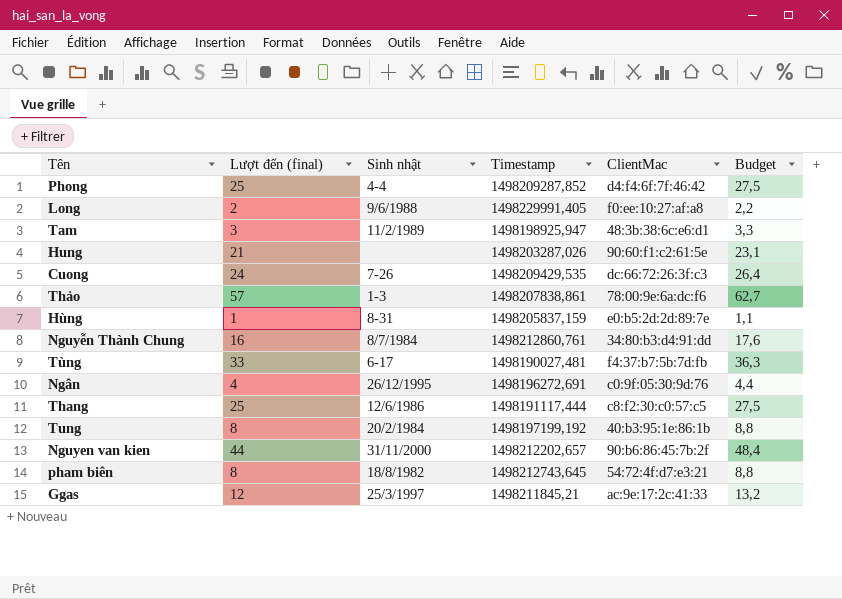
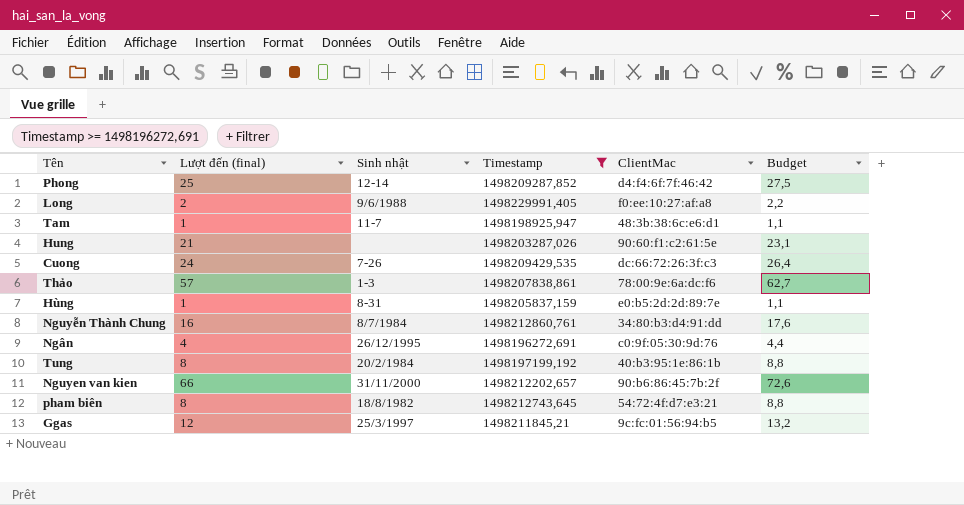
filter: none -> Timestamp >= 1498196272,691
Phong | Sinh nhật: 4-4 -> 12-14
Tam | Lượt đến (final): 3 -> 1
Tam | Sinh nhật: 11/2/1989 -> 11-7
Tam | Budget: 3,3 -> 1,1
Nguyen van kien | Lượt đến (final): 44 -> 66
Nguyen van kien | Budget: 48,4 -> 72,6
Ggas | ClientMac: ac:9e:17:2c:41:33 -> 9c:fc:01:56:94:b5

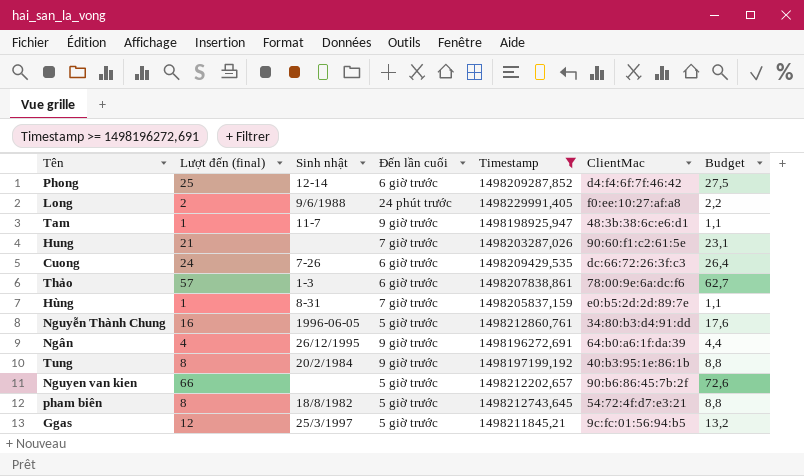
column Đến lần cuối | position: none -> 4
Nguyễn Thành Chung | Sinh nhật: 8/7/1984 -> 1996-06-05
Ngân | ClientMac: c0:9f:05:30:9d:76 -> 64:b0:a6:1f:da:39
Nguyen van kien | Sinh nhật: 31/11/2000 -> none

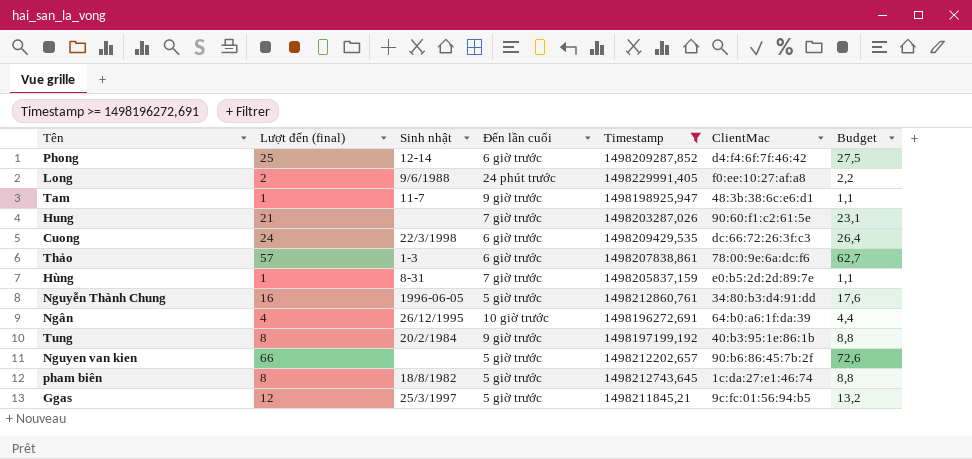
Cuong | Sinh nhật: 7-26 -> 22/3/1998
Ngân | Đến lần cuối: 9 giờ trước -> 10 giờ trước
pham biên | ClientMac: 54:72:4f:d7:e3:21 -> 1c:da:27:e1:46:74

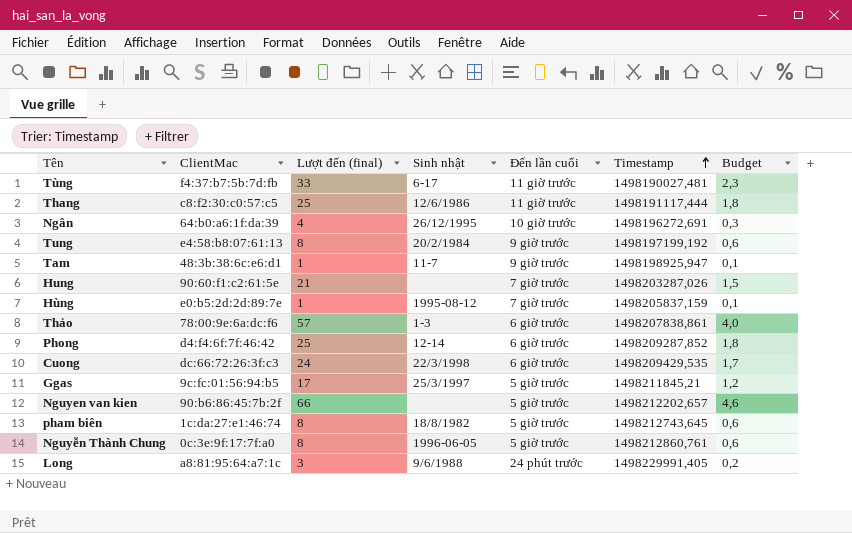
filter: Timestamp >= 1498196272,691 -> none
row order: none -> Timestamp ascending
column ClientMac | position: 6 -> 2
column Budget | formula: [Lượt đến (final)] * 1,1 -> [Lượt đến (final)] * 0,07
Tung | ClientMac: 40:b3:95:1e:86:1b -> e4:58:b8:07:61:13
Hùng | Sinh nhật: 8-31 -> 1995-08-12
Ggas | Lượt đến (final): 12 -> 17
Nguyễn Thành Chung | ClientMac: 34:80:b3:d4:91:dd -> 0c:3e:9f:17:7f:a0
Nguyễn Thành Chung | Lượt đến (final): 16 -> 8
Long | ClientMac: f0:ee:10:27:af:a8 -> a8:81:95:64:a7:1c
Long | Lượt đến (final): 2 -> 3

